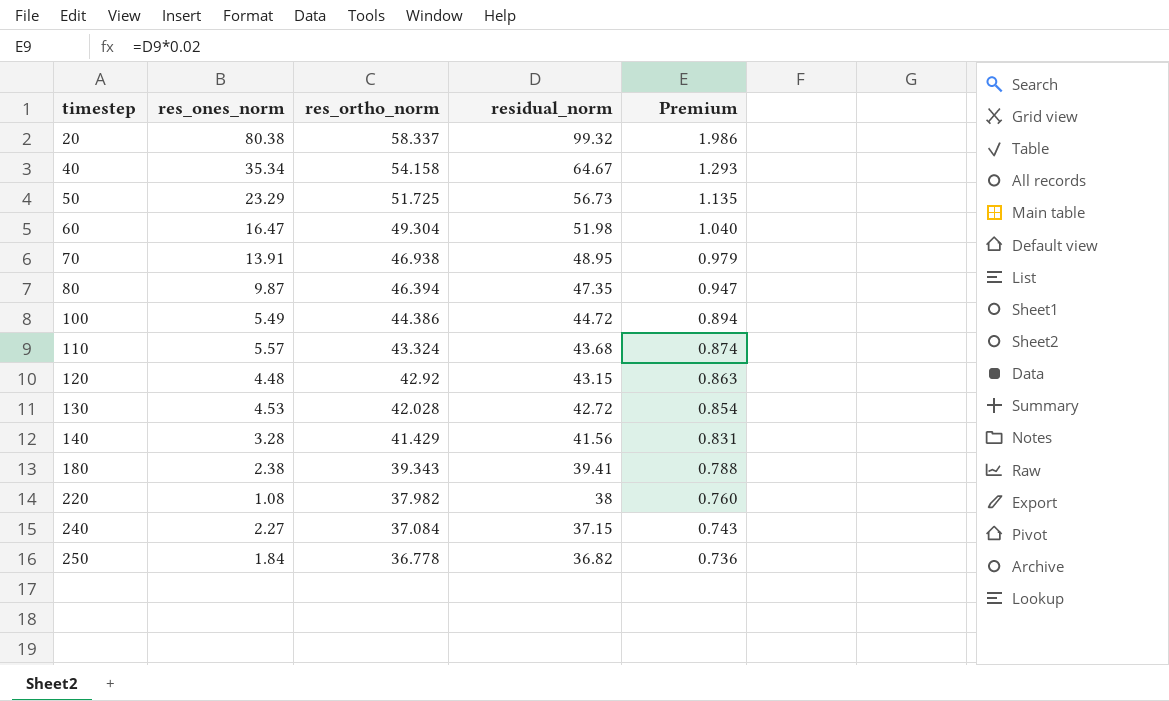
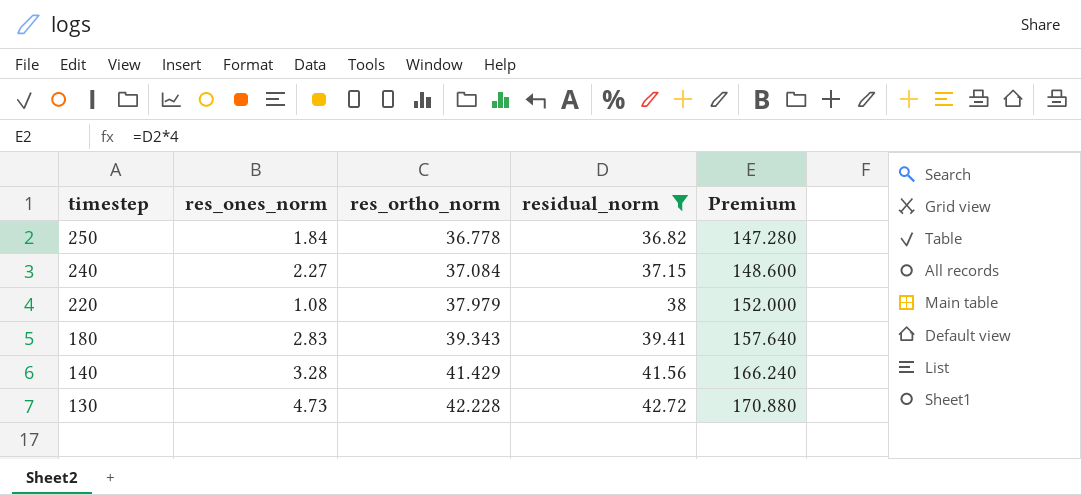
filter: none -> residual_norm <= 42.72
row order: timestep ascending -> timestep descending
column Premium | formula: [residual_norm] * 0.02 -> [residual_norm] * 4
220 | res_ortho_norm: 37.982 -> 37.979
180 | res_ones_norm: 2.38 -> 2.83
130 | res_ones_norm: 4.53 -> 4.73
130 | res_ortho_norm: 42.028 -> 42.228

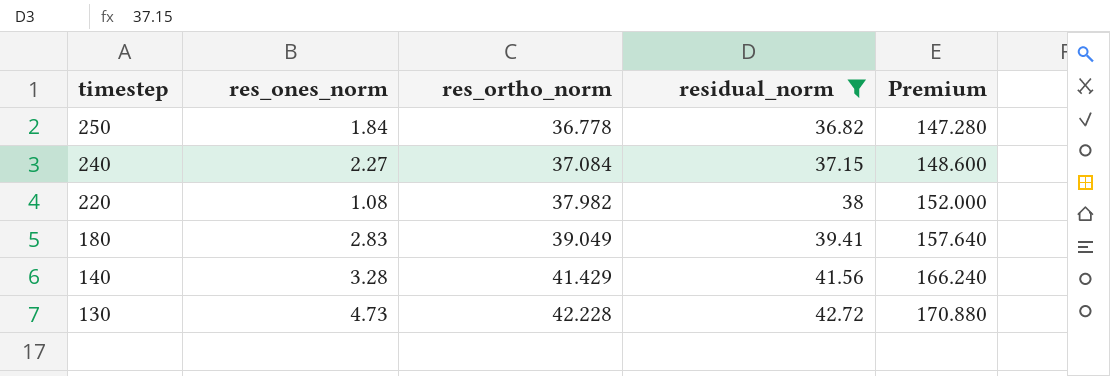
220 | res_ortho_norm: 37.979 -> 37.982
180 | res_ortho_norm: 39.343 -> 39.049

